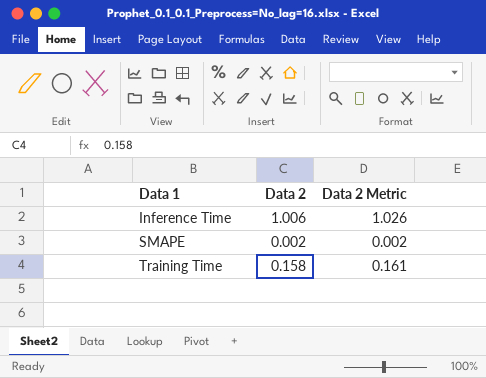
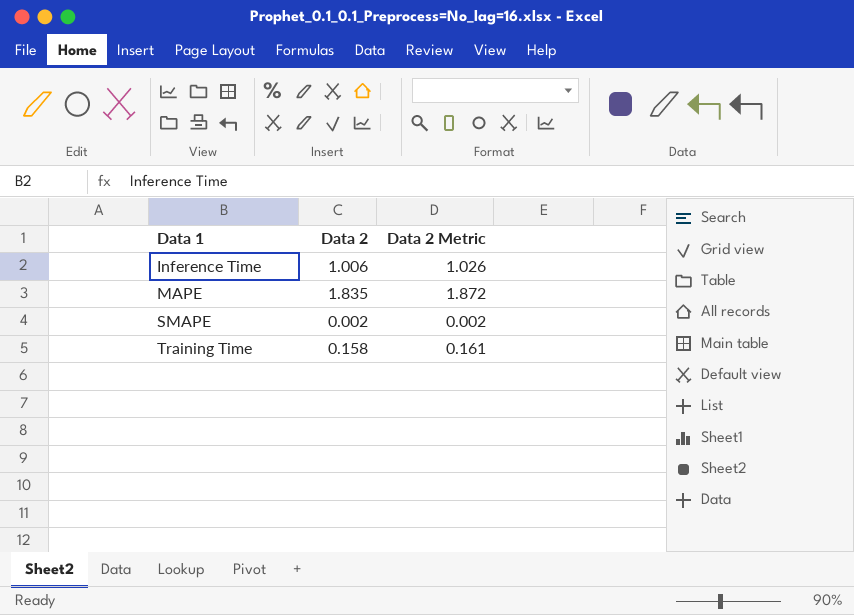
row MAPE: none -> 1.835 | 1.872

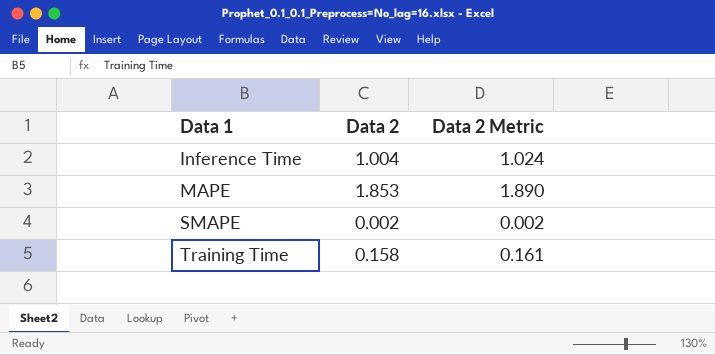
Inference Time | Data 2: 1.006 -> 1.004
Inference Time | Data 2 Metric: 1.026 -> 1.024
MAPE | Data 2: 1.835 -> 1.853
MAPE | Data 2 Metric: 1.872 -> 1.890

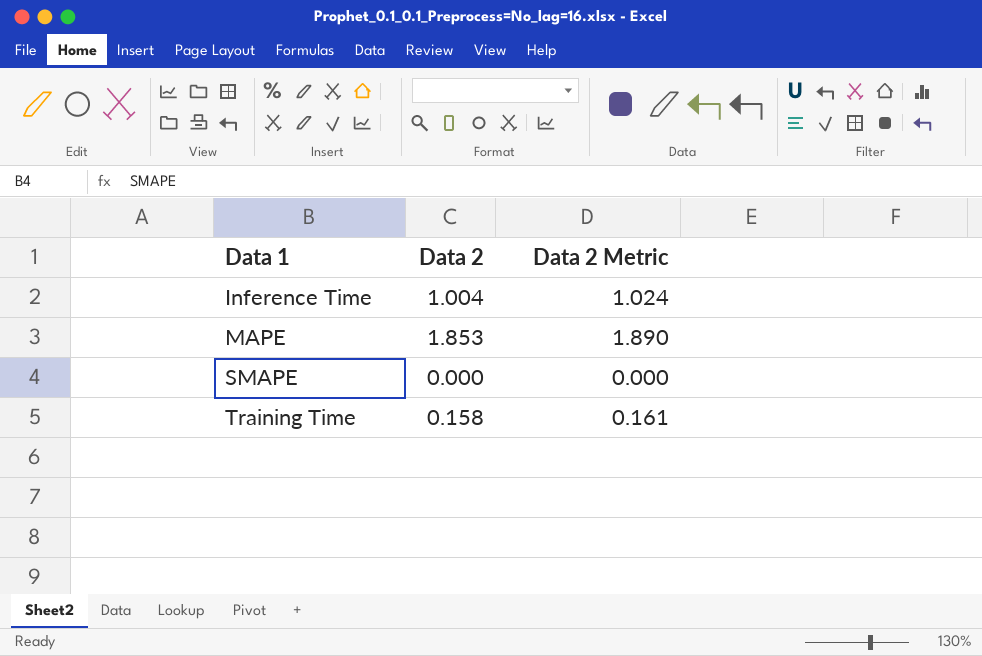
SMAPE | Data 2: 0.002 -> 0.000
SMAPE | Data 2 Metric: 0.002 -> 0.000

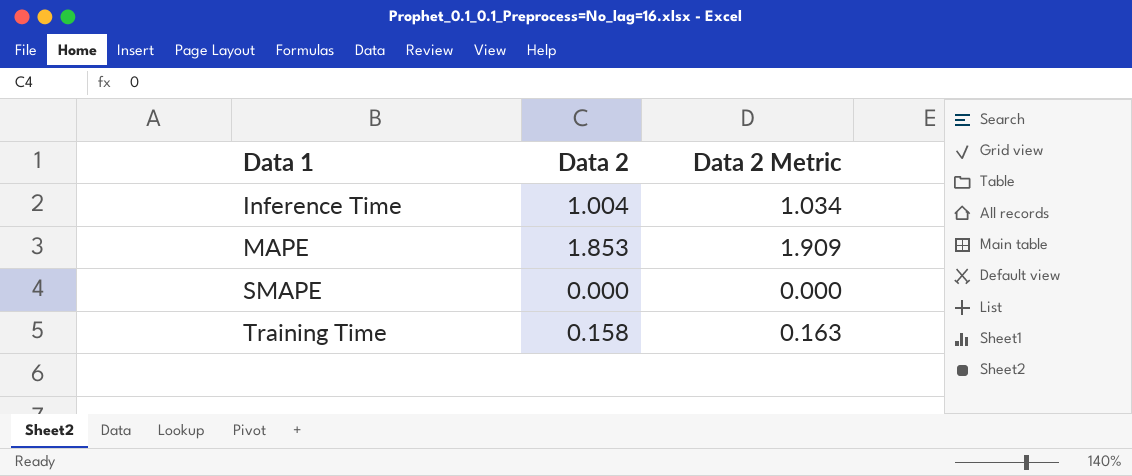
column Data 2 Metric | formula: [Data 2] * 1.02 -> [Data 2] * 1.03

